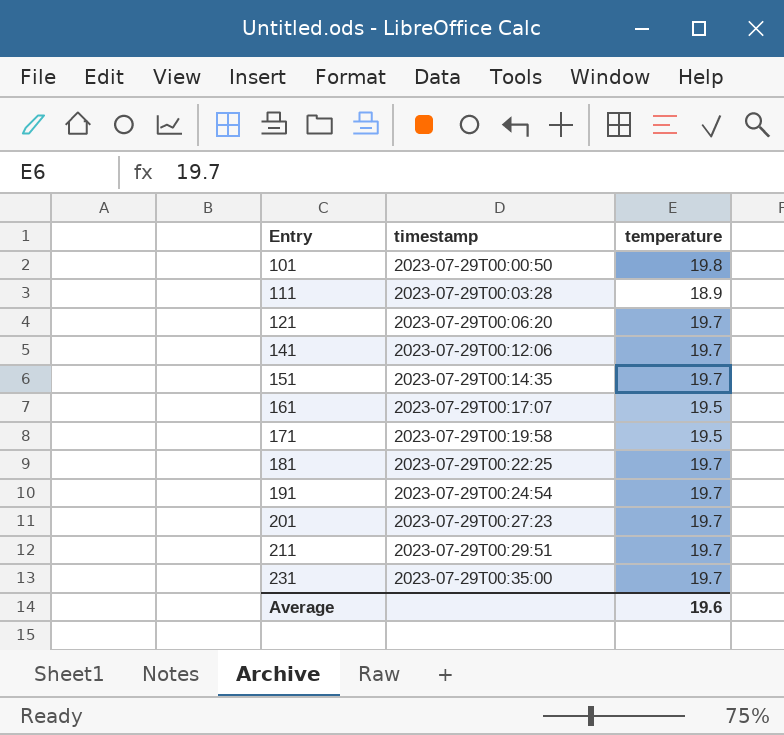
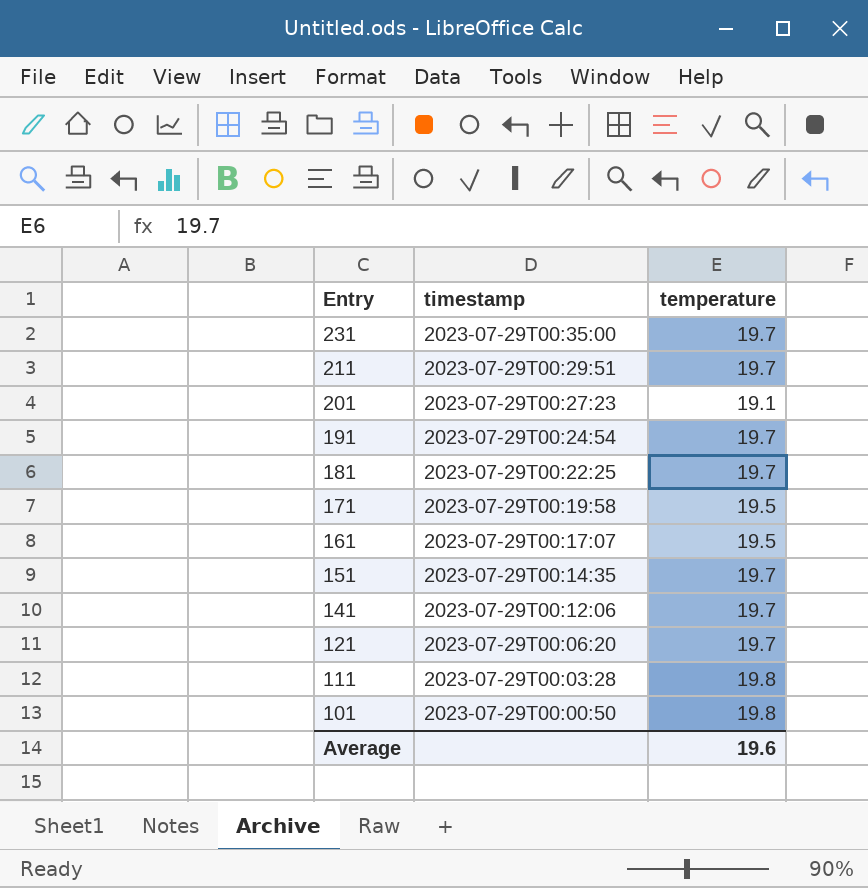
row order: Entry ascending -> Entry descending
201 | temperature: 19.7 -> 19.1
111 | temperature: 18.9 -> 19.8

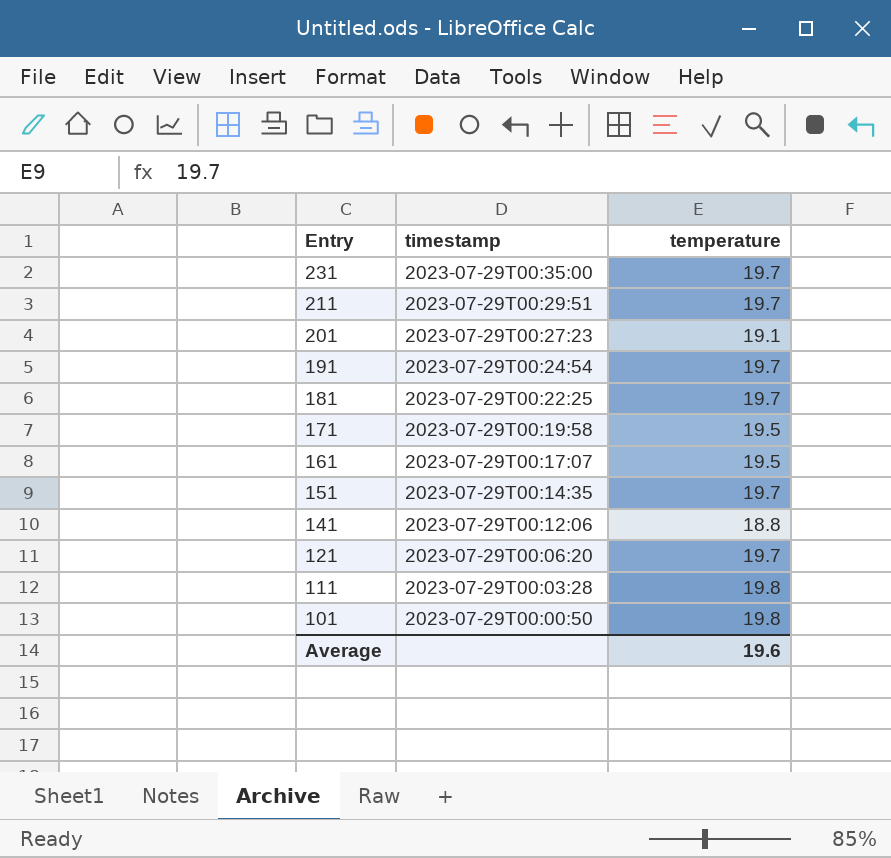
141 | temperature: 19.7 -> 18.8

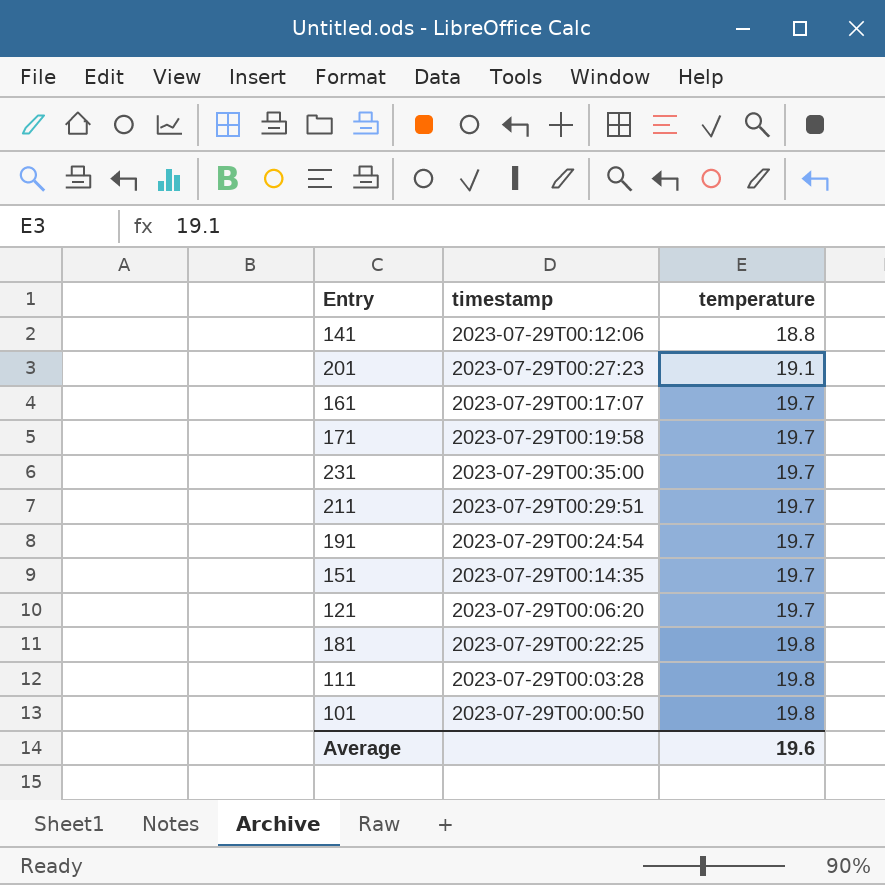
row order: Entry descending -> temperature ascending
161 | temperature: 19.5 -> 19.7
171 | temperature: 19.5 -> 19.7
181 | temperature: 19.7 -> 19.8

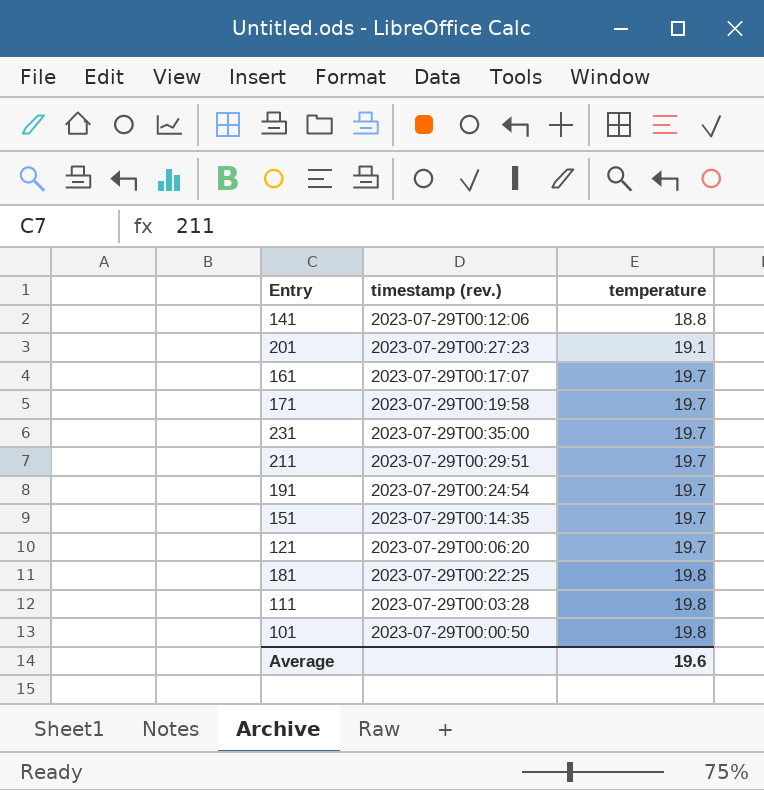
column name: timestamp -> timestamp (rev.)

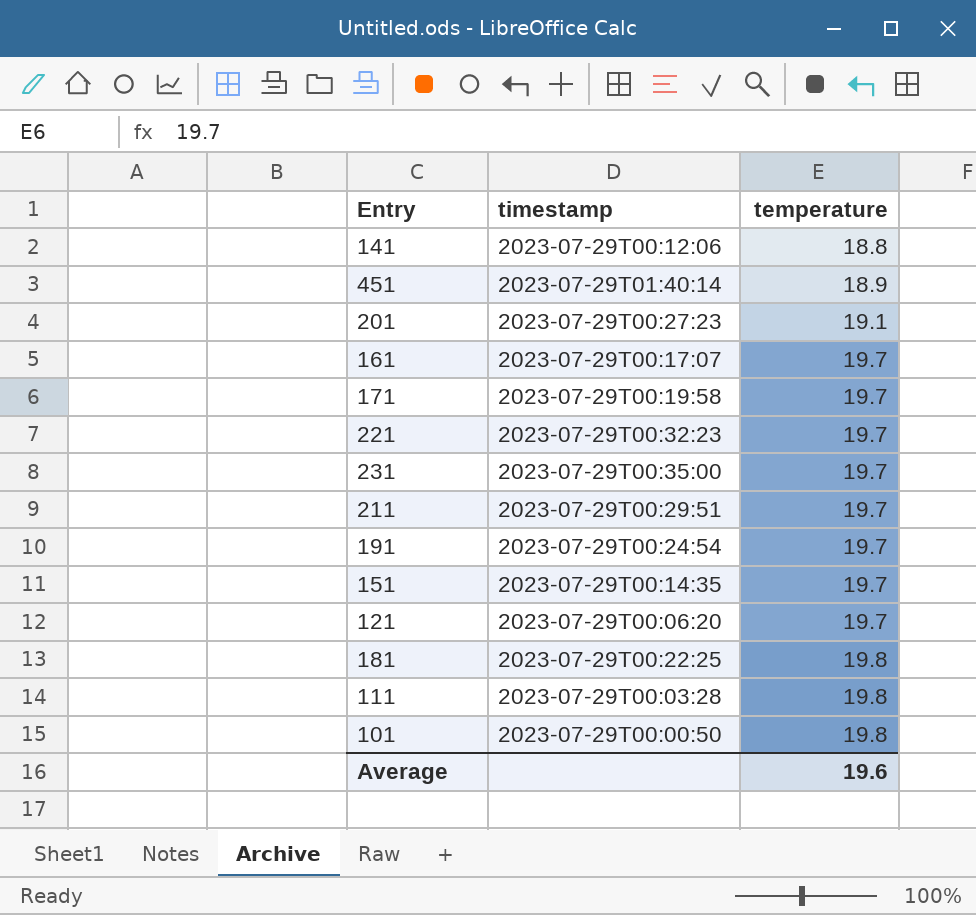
column name: timestamp (rev.) -> timestamp
row 451: none -> 2023-07-29T01:40:14 | 18.9
row 221: none -> 2023-07-29T00:32:23 | 19.7

